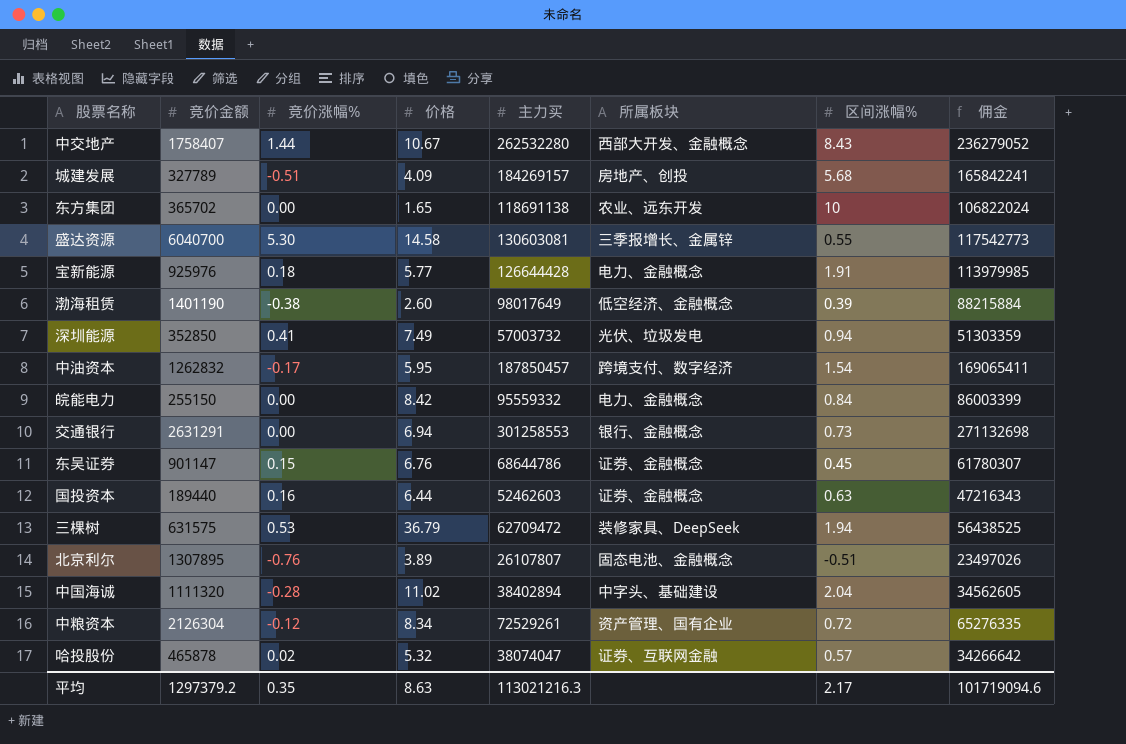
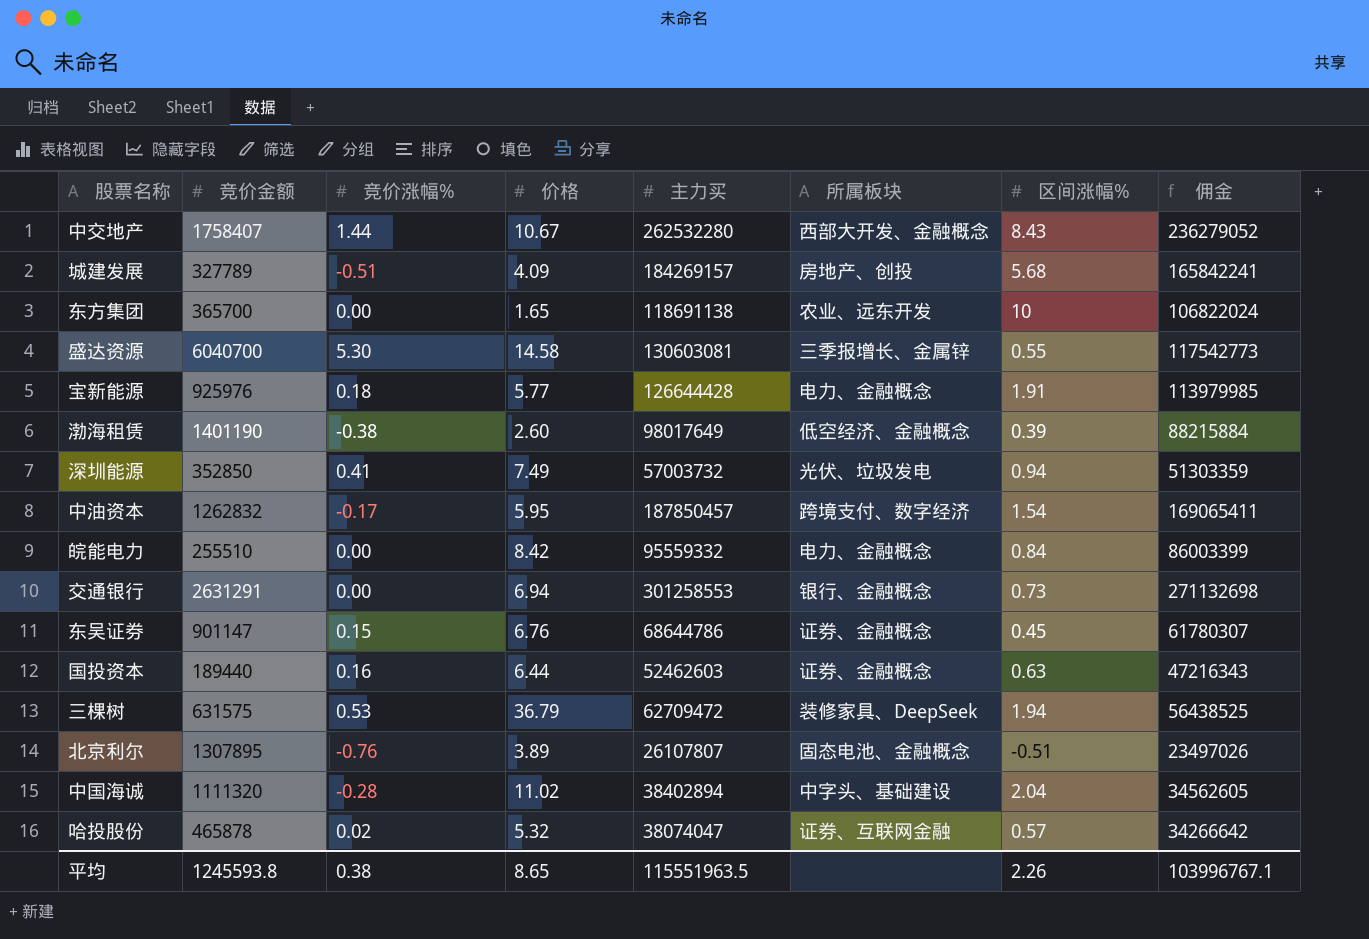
row 中粮资本: 2126304 | -0.12 | 8.34 | 72529261 | 资产管理、国有企业 | 0.72 | 65276335 -> none
东方集团 | 竞价金额: 365702 -> 365700
皖能电力 | 竞价金额: 255150 -> 255510
平均 | 竞价金额: 1297379.2 -> 1245593.8
平均 | 竞价涨幅%: 0.35 -> 0.38
平均 | 价格: 8.63 -> 8.65
平均 | 主力买: 113021216.3 -> 115551963.5
平均 | 区间涨幅%: 2.17 -> 2.26
平均 | 佣金: 101719094.6 -> 103996767.1

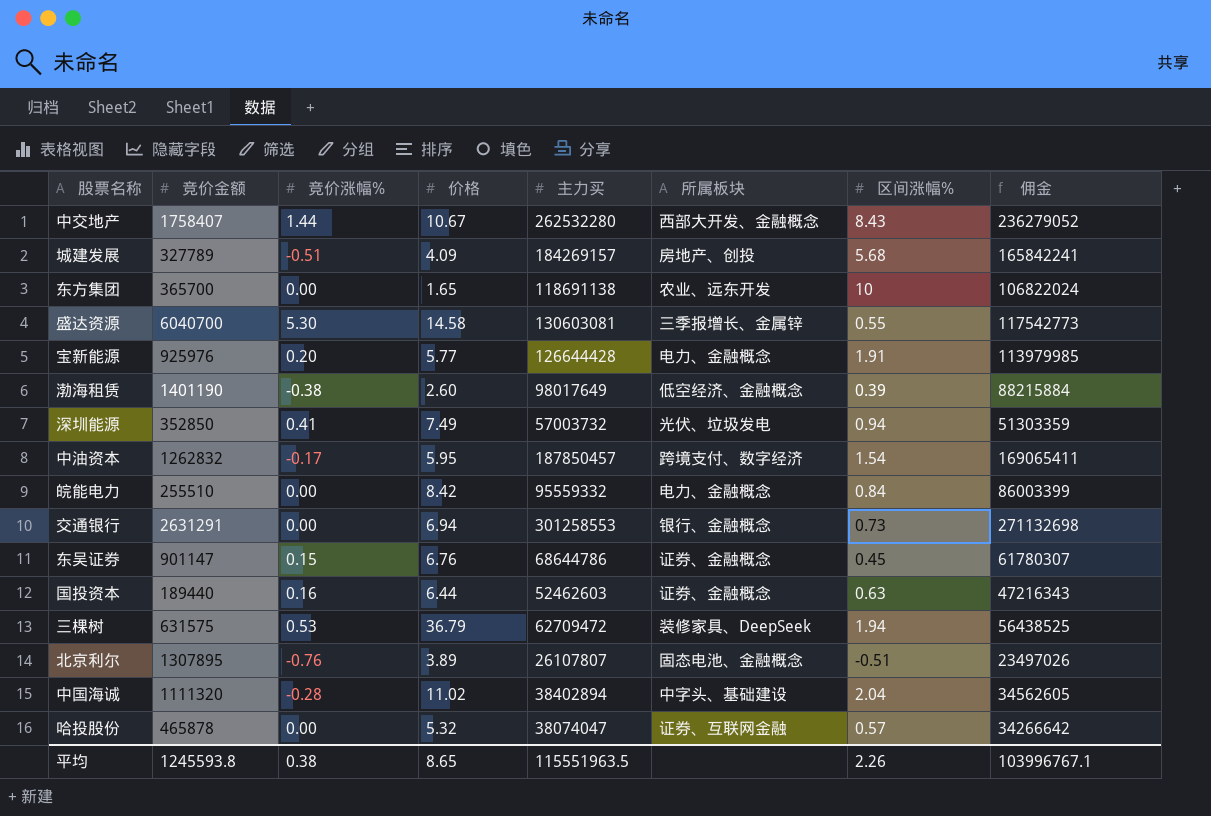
宝新能源 | 竞价涨幅%: 0.18 -> 0.20
哈投股份 | 竞价涨幅%: 0.02 -> 0.00

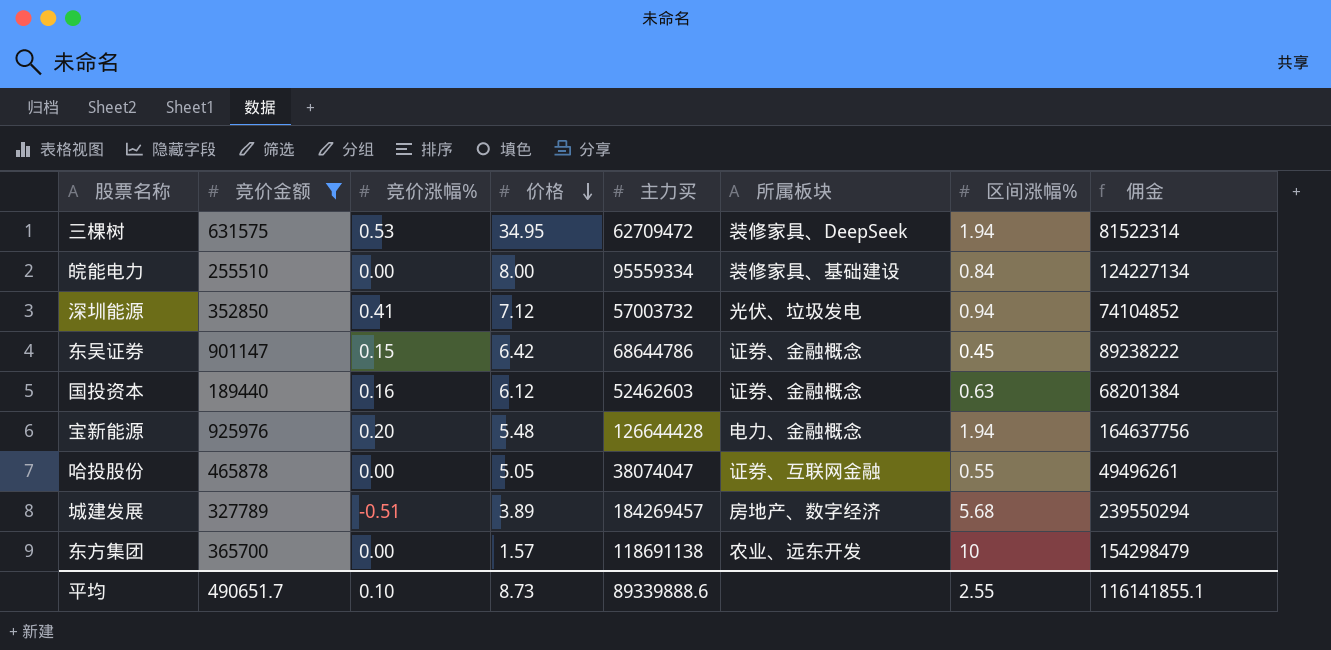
filter: none -> 竞价金额 <= 925976
row order: none -> 价格 descending
column 佣金 | formula: [主力买] * 0.9 -> [主力买] * 1.3
三棵树 | 价格: 36.79 -> 34.95
皖能电力 | 价格: 8.42 -> 8.00
皖能电力 | 主力买: 95559332 -> 95559334
皖能电力 | 所属板块: 电力、金融概念 -> 装修家具、基础建设
深圳能源 | 价格: 7.49 -> 7.12
东吴证券 | 价格: 6.76 -> 6.42
国投资本 | 价格: 6.44 -> 6.12
宝新能源 | 价格: 5.77 -> 5.48
宝新能源 | 区间涨幅%: 1.91 -> 1.94
哈投股份 | 价格: 5.32 -> 5.05
哈投股份 | 区间涨幅%: 0.57 -> 0.55
城建发展 | 价格: 4.09 -> 3.89
城建发展 | 主力买: 184269157 -> 184269457
城建发展 | 所属板块: 房地产、创投 -> 房地产、数字经济
东方集团 | 价格: 1.65 -> 1.57
平均 | 竞价金额: 1245593.8 -> 490651.7
平均 | 竞价涨幅%: 0.38 -> 0.10
平均 | 价格: 8.65 -> 8.73
平均 | 主力买: 115551963.5 -> 89339888.6
平均 | 区间涨幅%: 2.26 -> 2.55
平均 | 佣金: 103996767.1 -> 116141855.1

